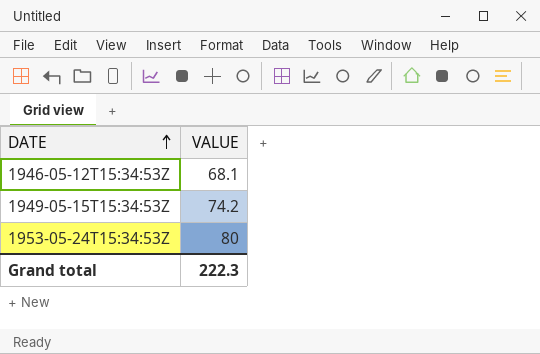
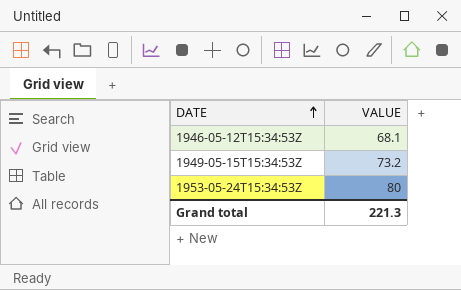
1949-05-15T15:34:53Z | VALUE: 74.2 -> 73.2
Grand total | VALUE: 222.3 -> 221.3

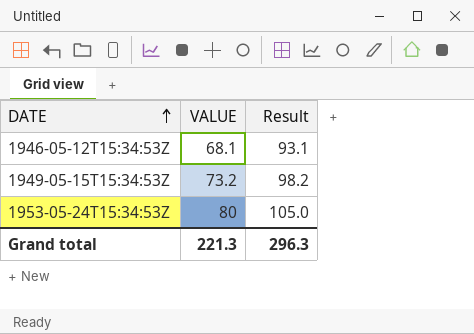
column Result | formula: none -> [VALUE] + 25

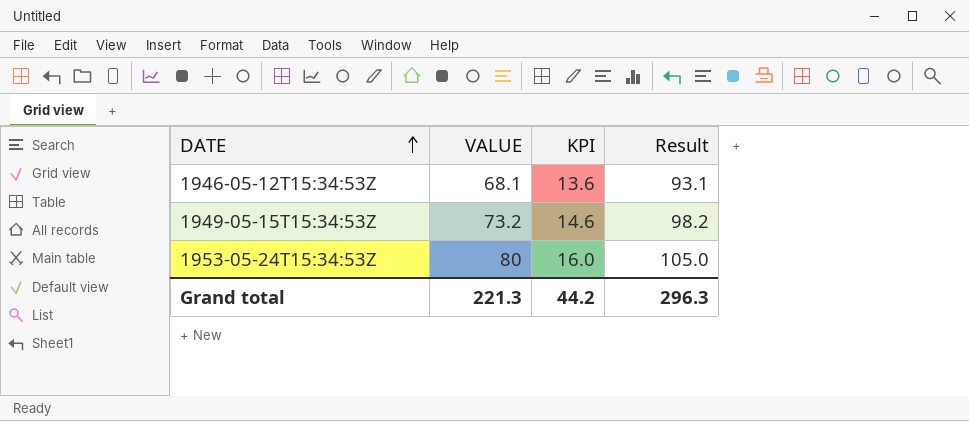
column KPI | formula: none -> [VALUE] * 0.2

